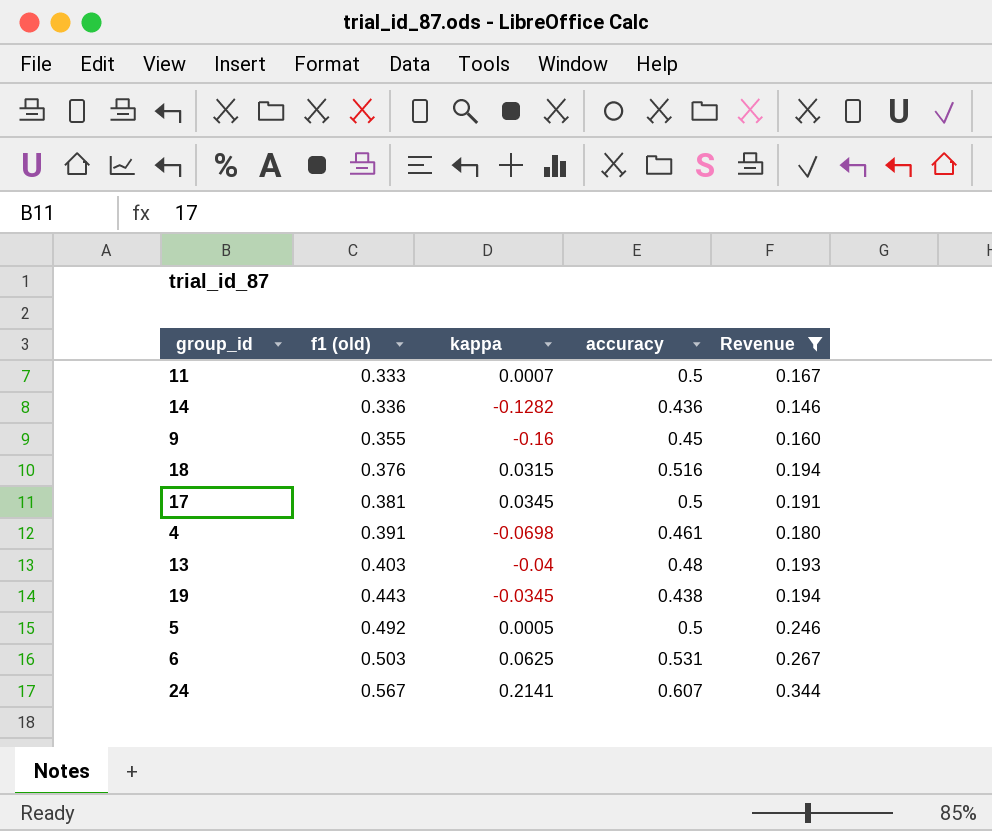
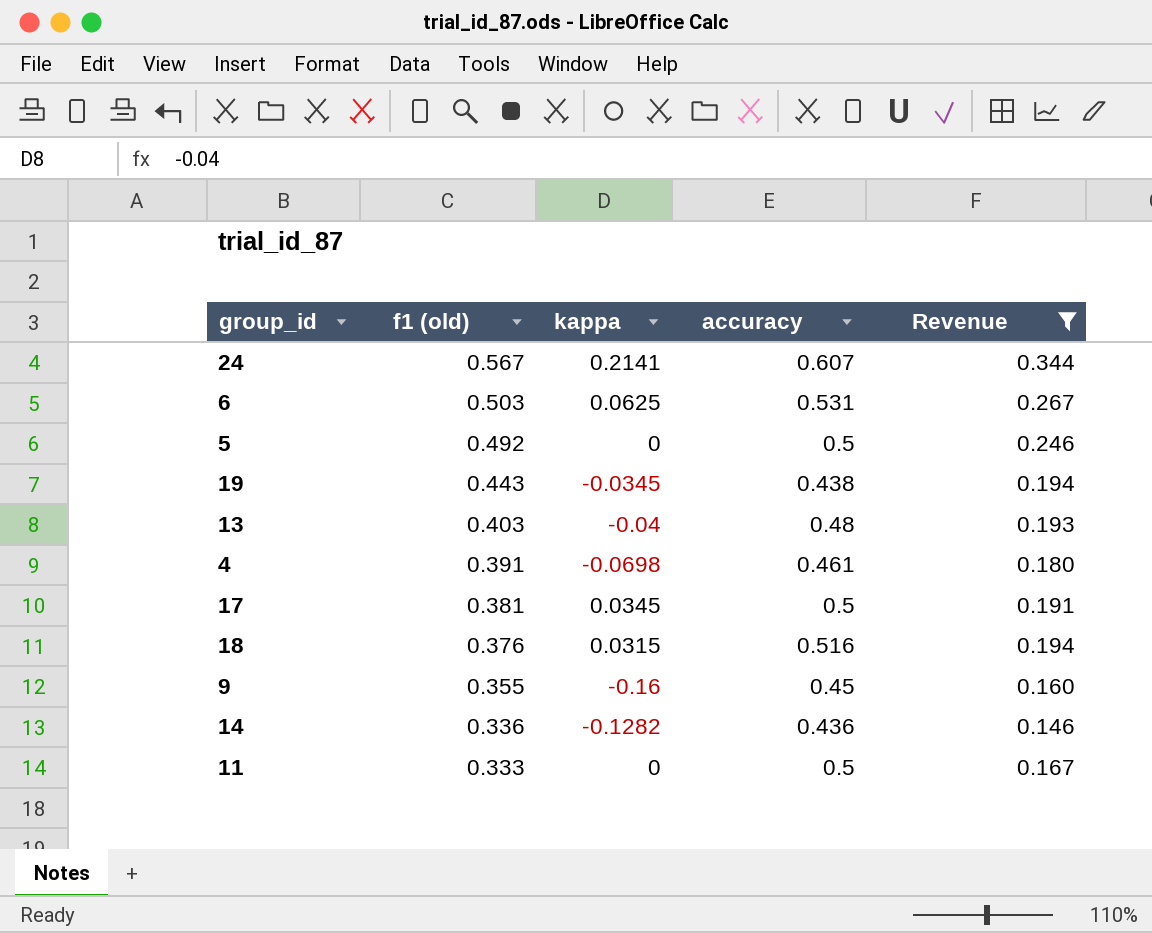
row order: f1 (old) ascending -> f1 (old) descending
5 | kappa: 0.0005 -> 0
11 | kappa: 0.0007 -> 0

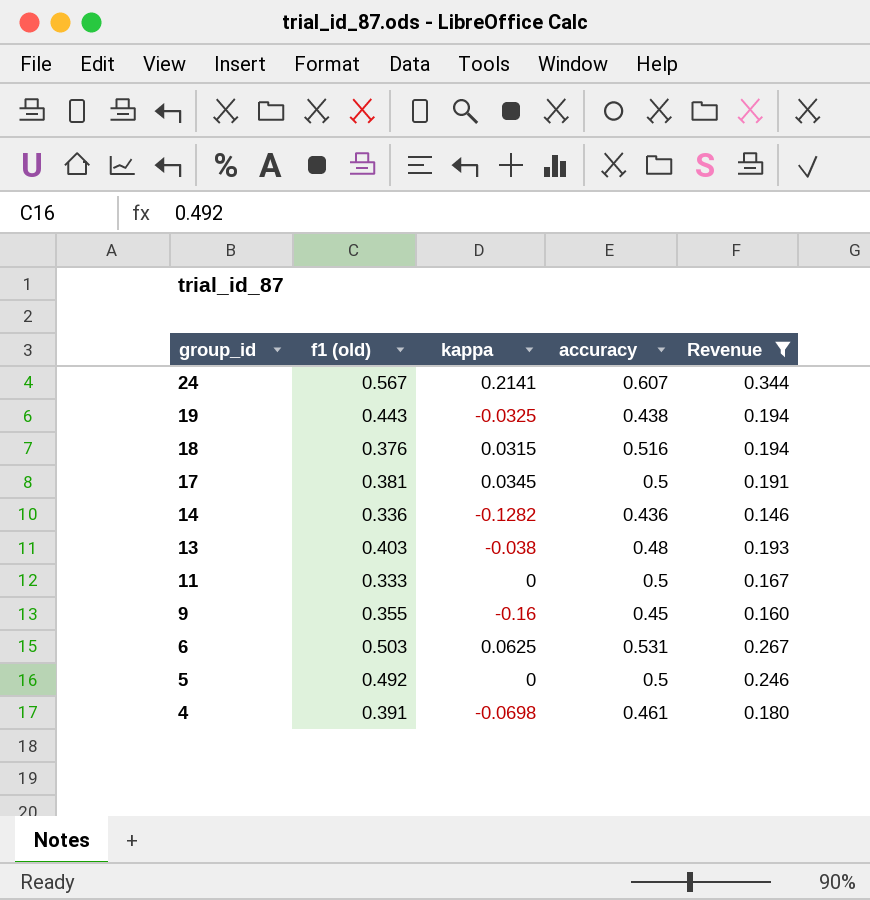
row order: f1 (old) descending -> group_id descending
19 | kappa: -0.0345 -> -0.0325
13 | kappa: -0.04 -> -0.038

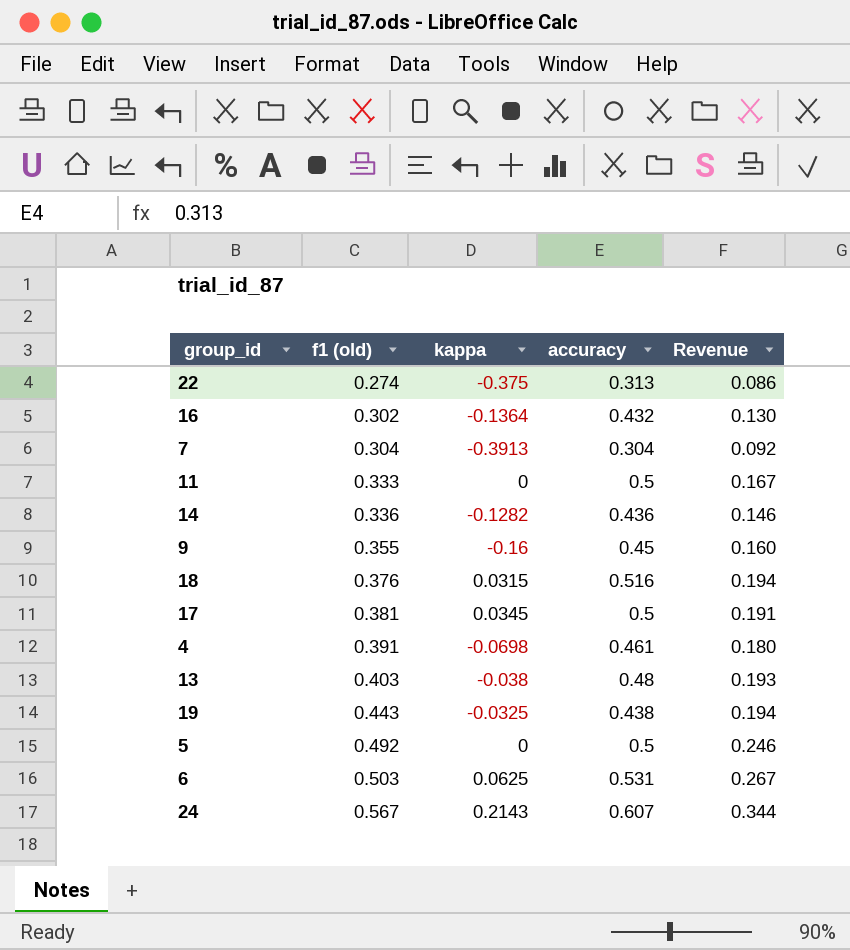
filter: Revenue >= 0.146 -> none
row order: group_id descending -> f1 (old) ascending
24 | kappa: 0.2141 -> 0.2143

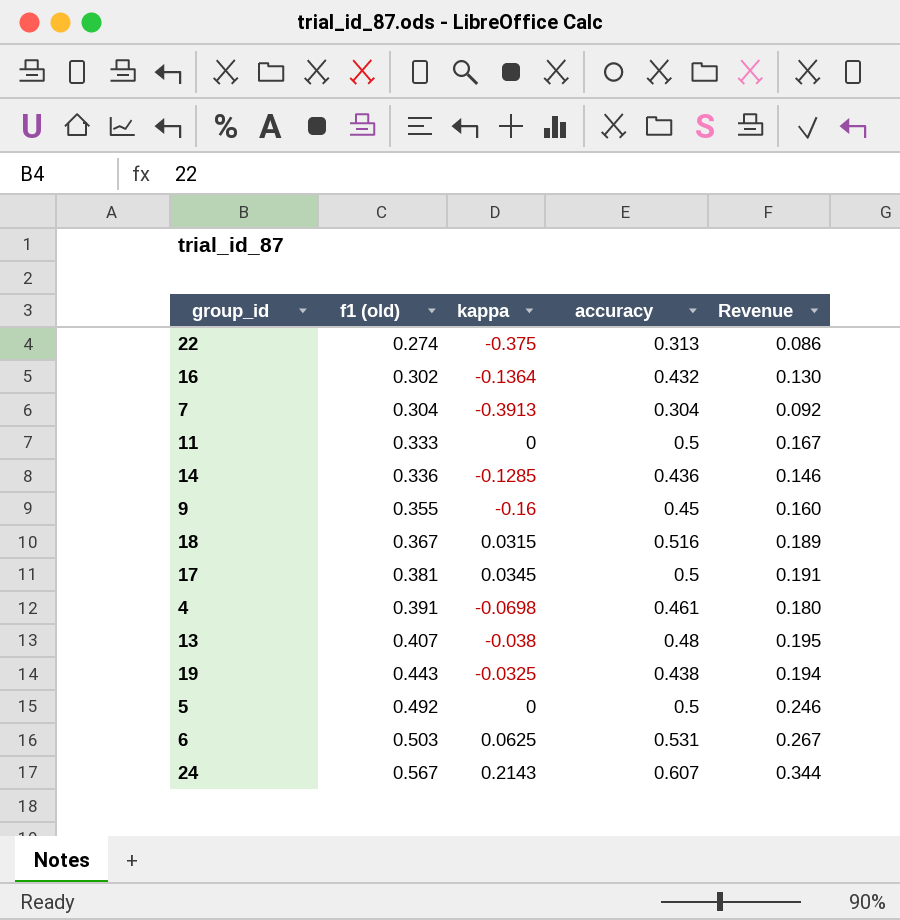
14 | kappa: -0.1282 -> -0.1285
18 | f1 (old): 0.376 -> 0.367
18 | Revenue: 0.194 -> 0.189
13 | f1 (old): 0.403 -> 0.407
13 | Revenue: 0.193 -> 0.195

